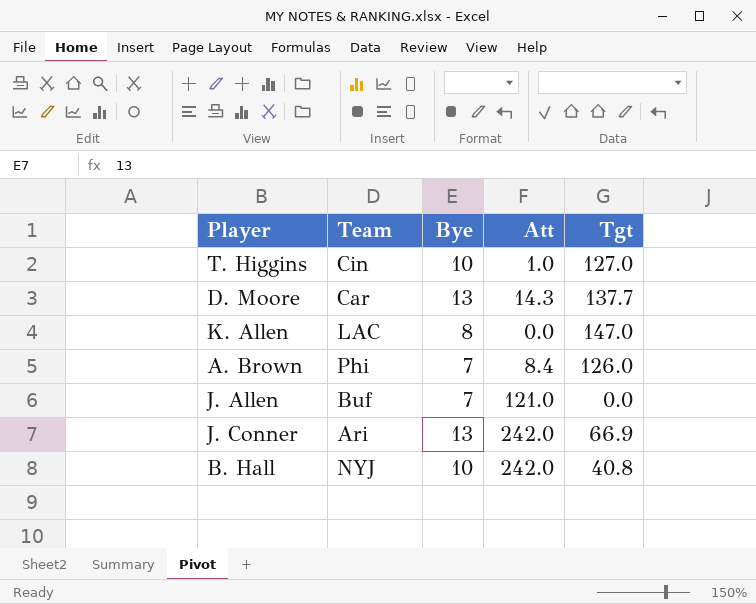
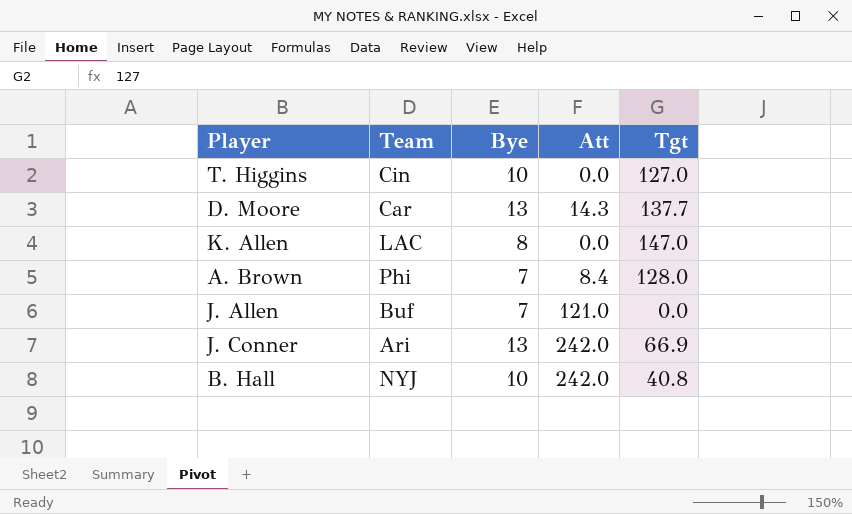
T. Higgins | Att: 1.0 -> 0.0
A. Brown | Tgt: 126.0 -> 128.0

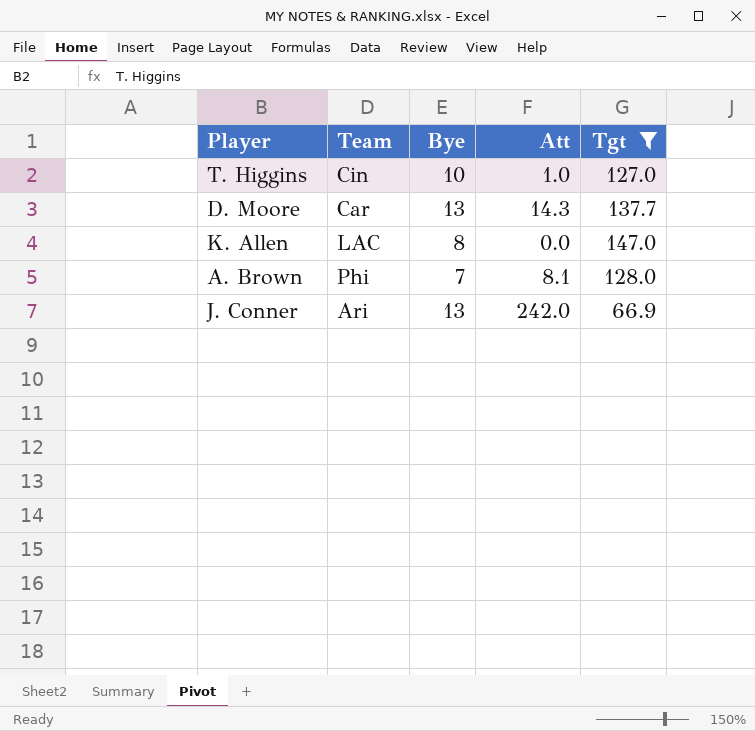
filter: none -> Tgt >= 66.9
T. Higgins | Att: 0.0 -> 1.0
A. Brown | Att: 8.4 -> 8.1

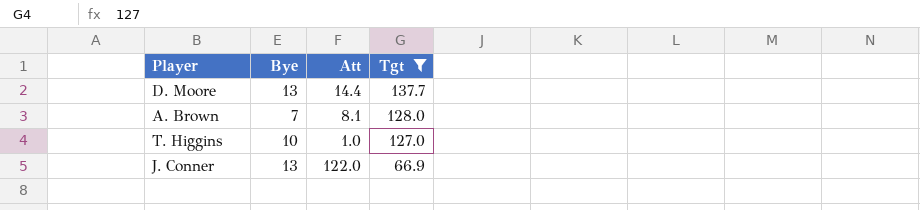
row order: none -> Tgt descending
column Team | position: 2 -> none
row K. Allen: LAC | 8 | 0.0 | 147.0 -> none
D. Moore | Att: 14.3 -> 14.4
J. Conner | Att: 242.0 -> 122.0

